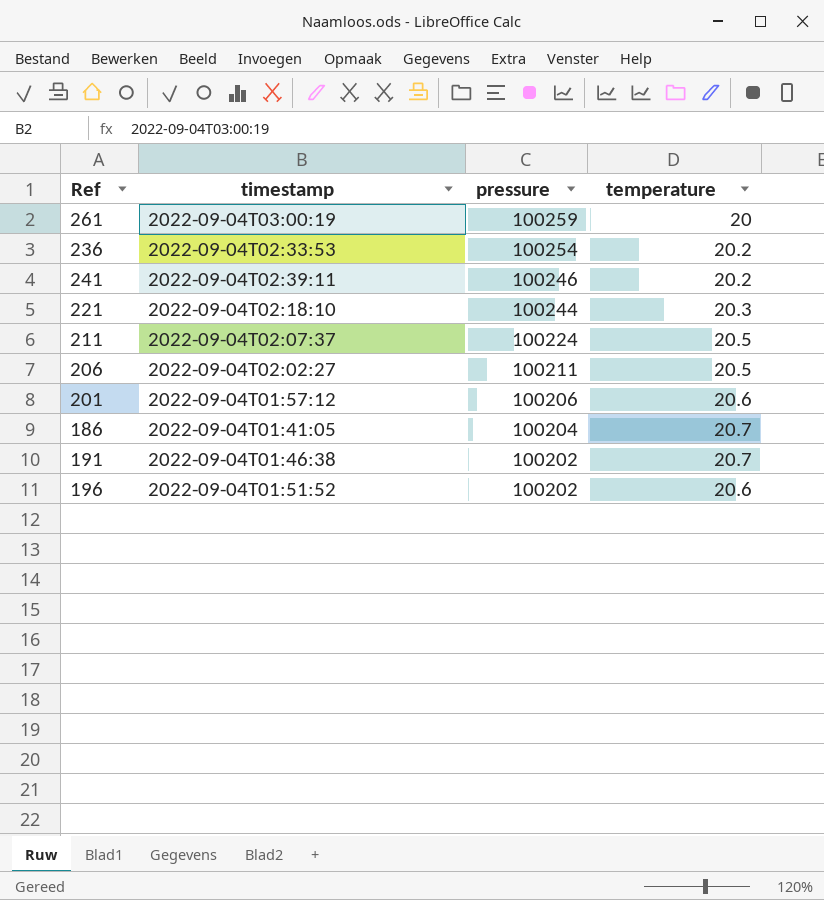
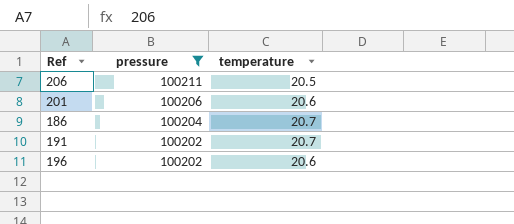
filter: none -> pressure <= 100211
column timestamp | position: 2 -> none

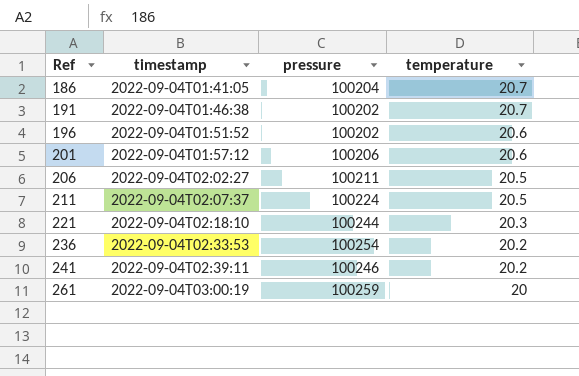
filter: pressure <= 100211 -> none
row order: pressure descending -> Ref ascending
column timestamp | position: none -> 2

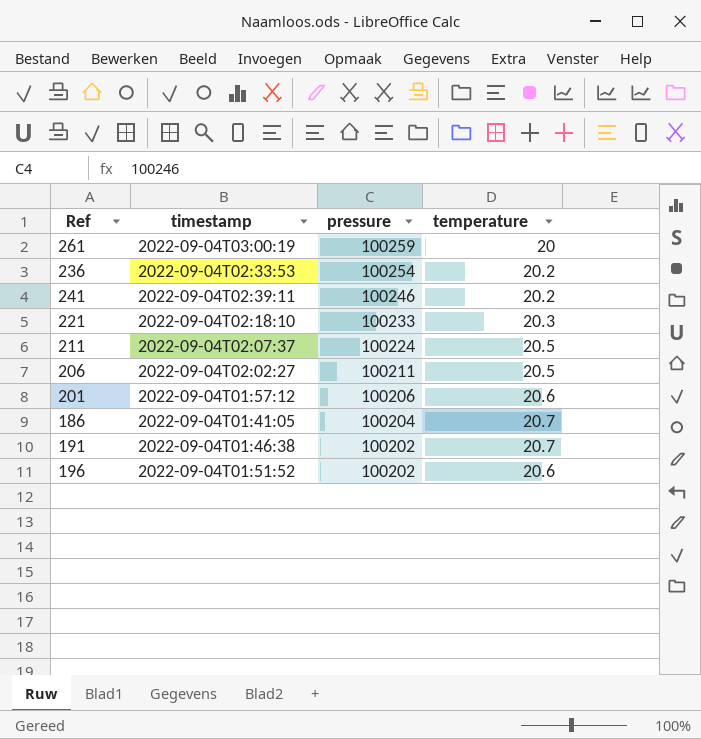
row order: Ref ascending -> pressure descending
221 | pressure: 100244 -> 100233

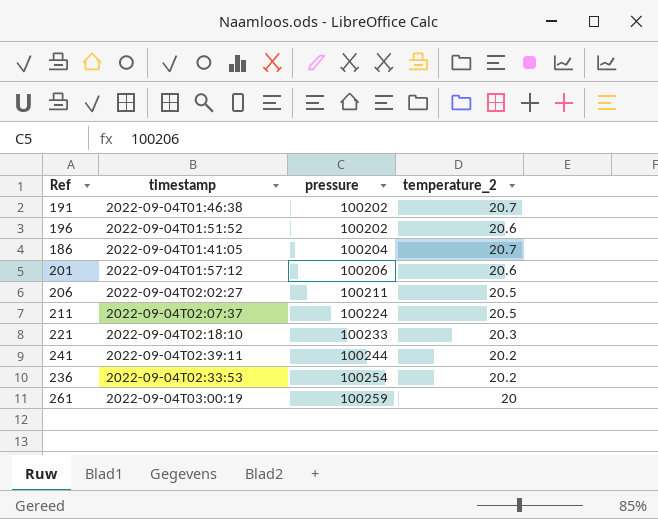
row order: pressure descending -> pressure ascending
column name: temperature -> temperature_2
241 | pressure: 100246 -> 100244

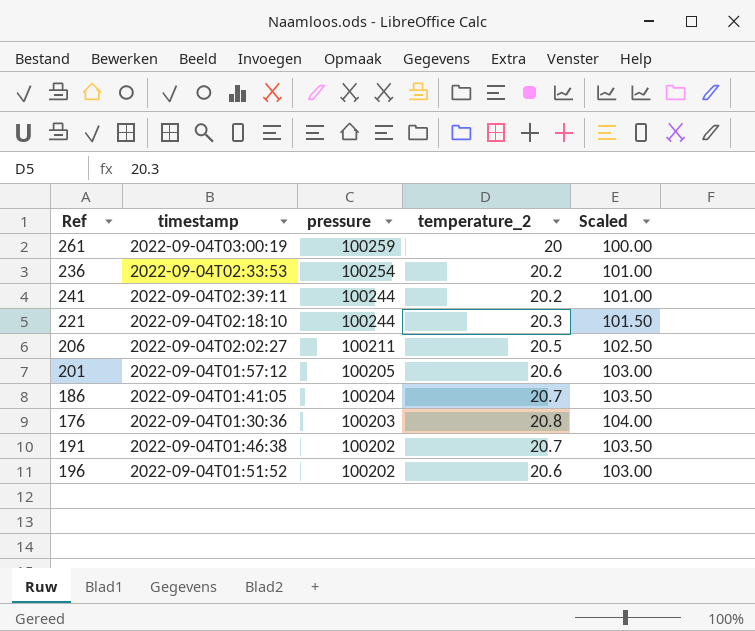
row order: pressure ascending -> pressure descending
column Scaled | formula: none -> [temperature_2] * 5
row 211: 2022-09-04T02:07:37 | 100224 | 20.5 -> none
221 | pressure: 100233 -> 100244
201 | pressure: 100206 -> 100205
row 176: none -> 2022-09-04T01:30:36 | 100203 | 20.8 | 104.00

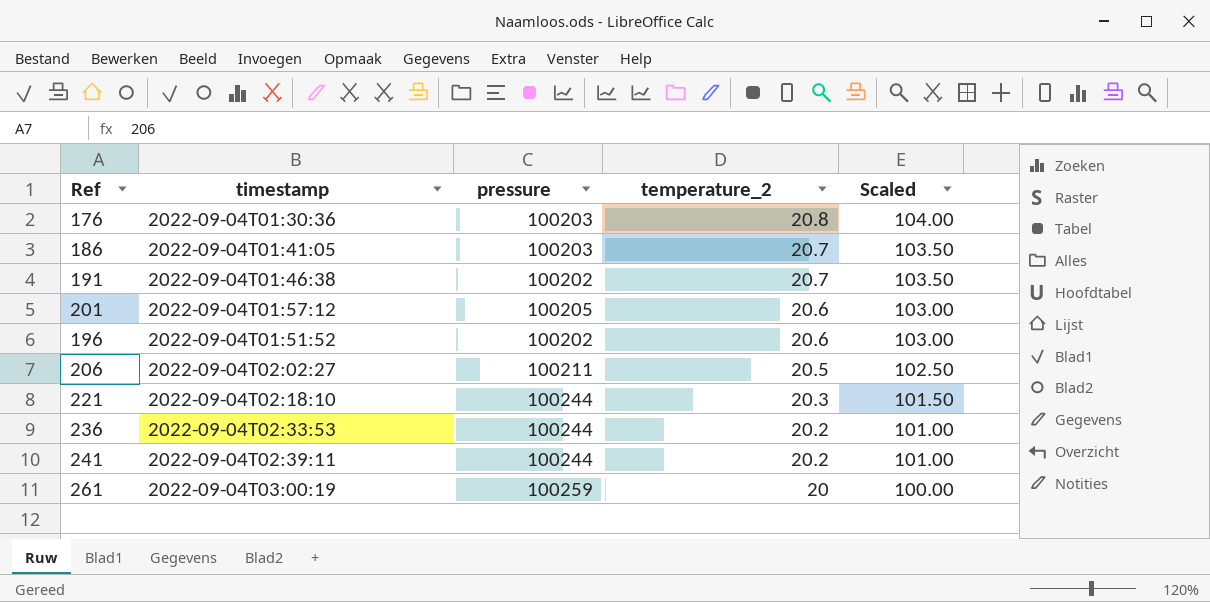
row order: pressure descending -> temperature_2 descending
186 | pressure: 100204 -> 100203
236 | pressure: 100254 -> 100244

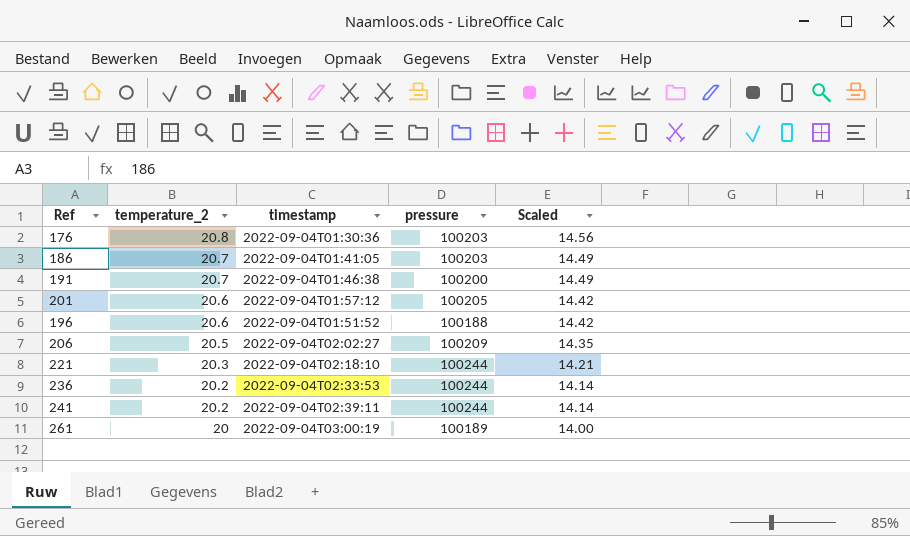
column temperature_2 | position: 4 -> 2
column Scaled | formula: [temperature_2] * 5 -> [temperature_2] * 0.7
191 | pressure: 100202 -> 100200
196 | pressure: 100202 -> 100188
206 | pressure: 100211 -> 100209
261 | pressure: 100259 -> 100189

